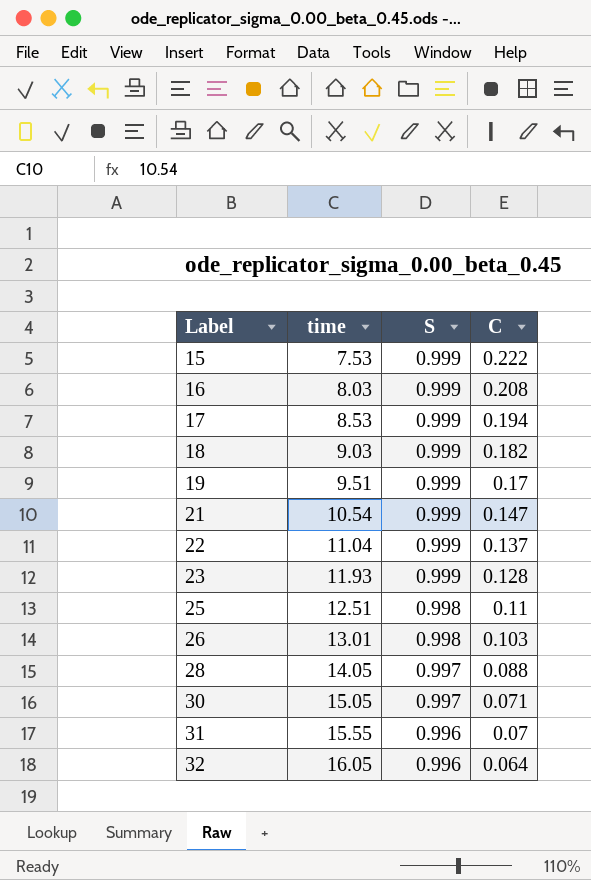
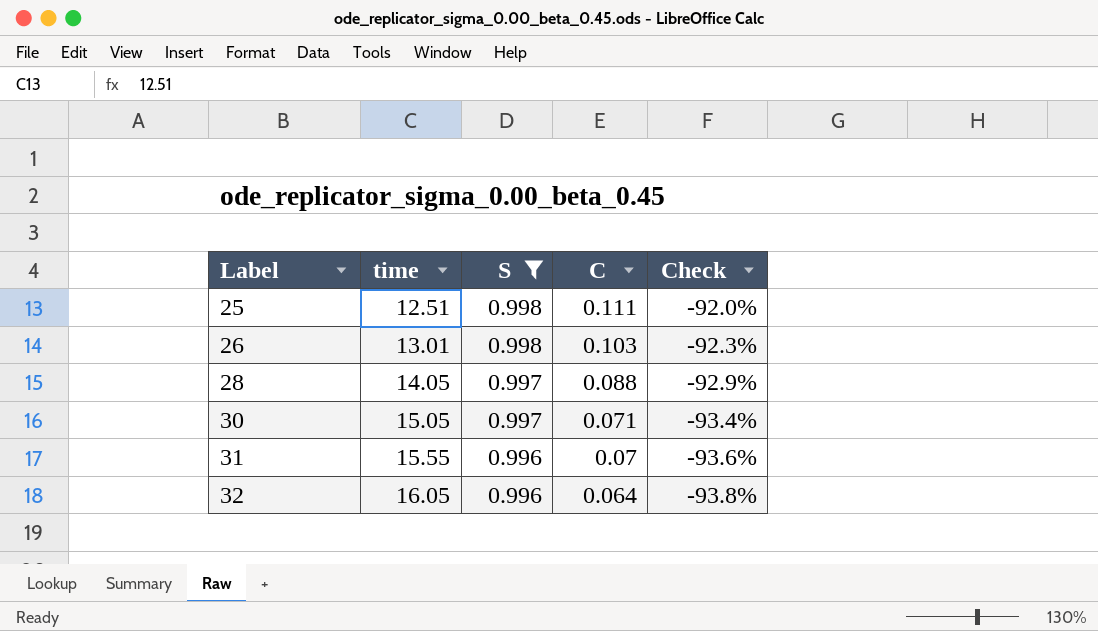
filter: none -> S != 0.999
column Check | formula: none -> ([S] - [time]) / [time]
25 | C: 0.11 -> 0.111

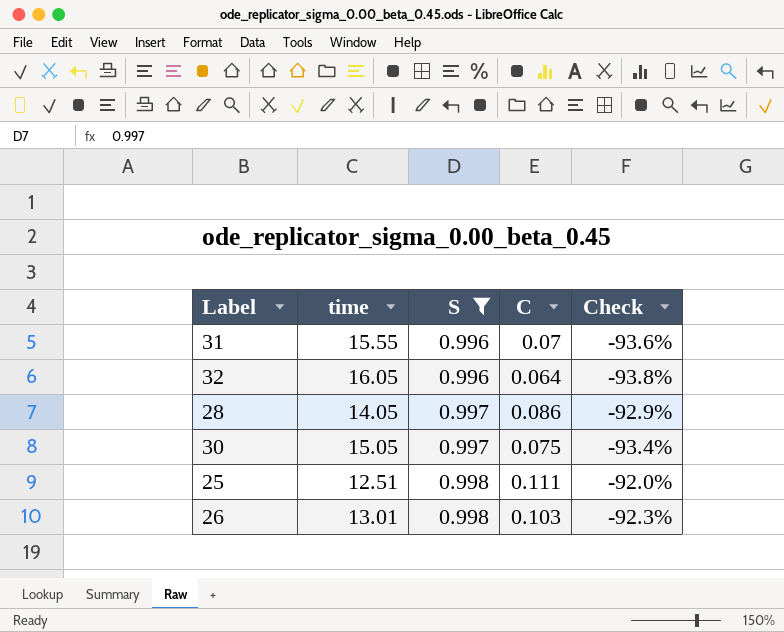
row order: Label ascending -> S ascending
28 | C: 0.088 -> 0.086
30 | C: 0.071 -> 0.075

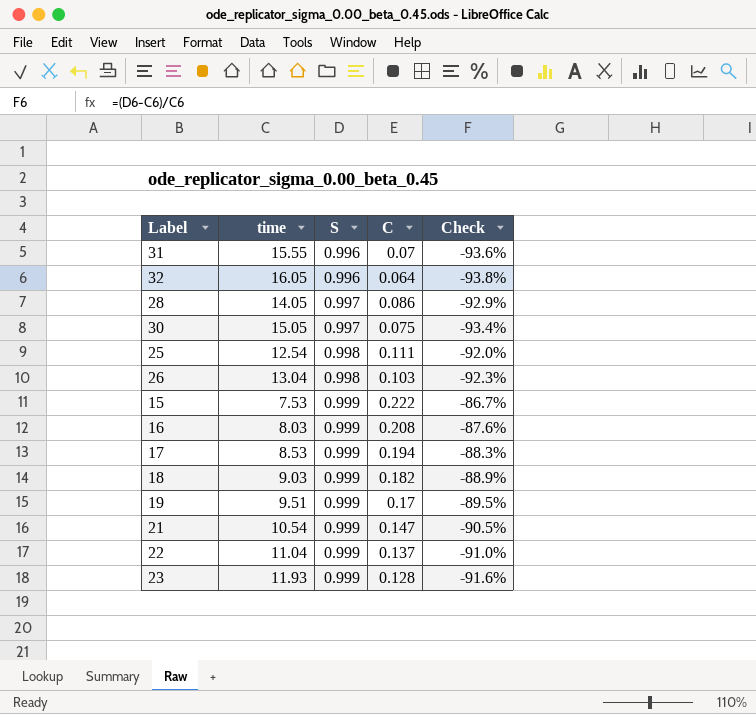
filter: S != 0.999 -> none
25 | time: 12.51 -> 12.54
26 | time: 13.01 -> 13.04

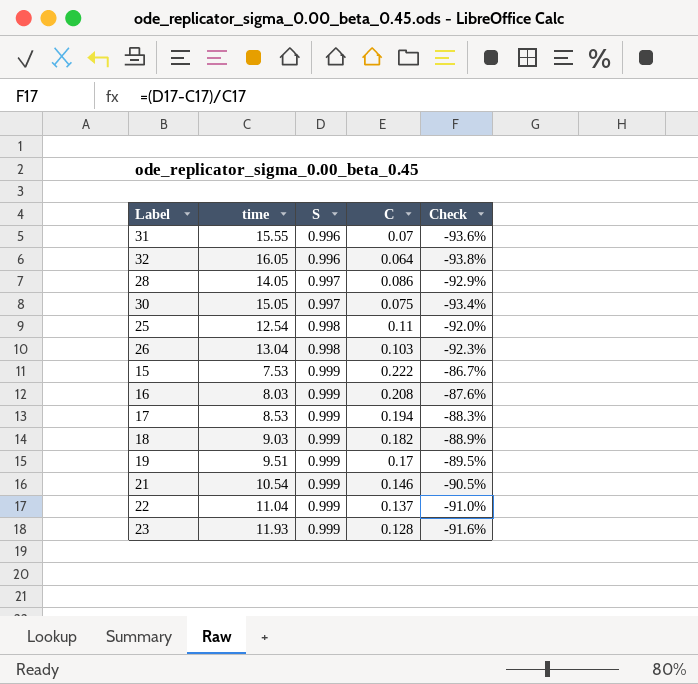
25 | C: 0.111 -> 0.11
21 | C: 0.147 -> 0.146

